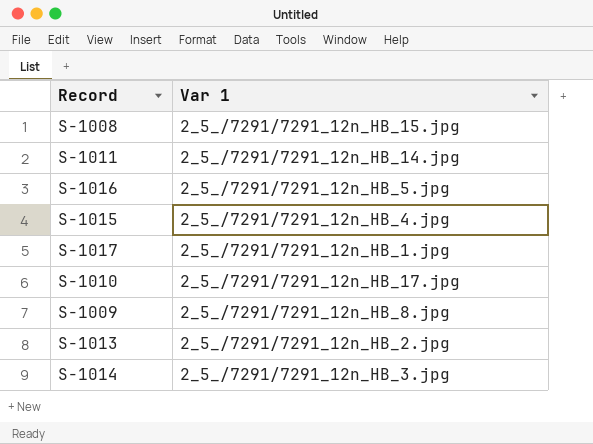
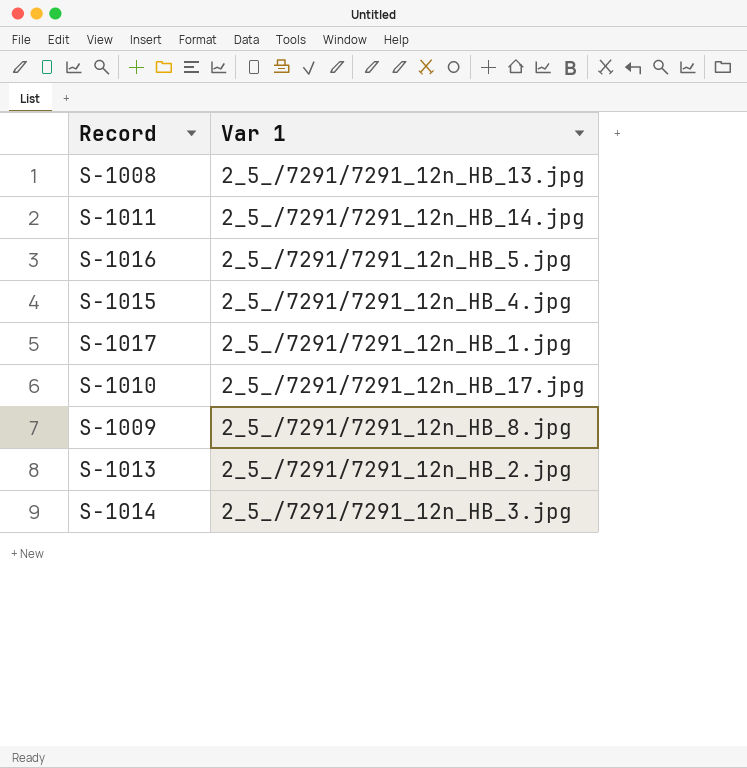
S-1008 | Var 1: 2_5_/7291/7291_12n_HB_15.jpg -> 2_5_/7291/7291_12n_HB_13.jpg

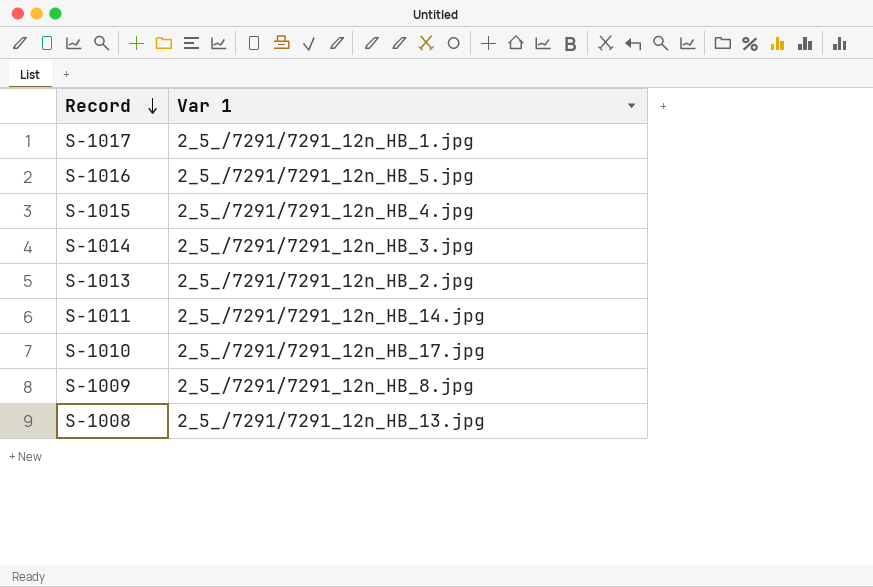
row order: none -> Record descending

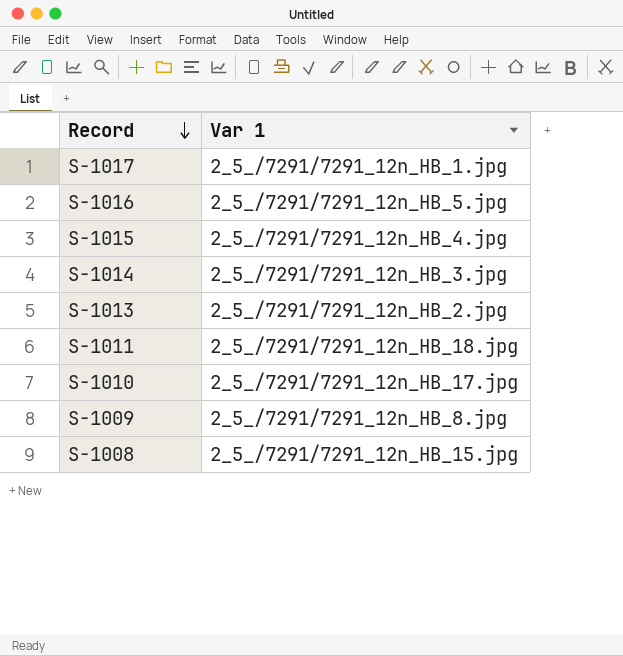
S-1011 | Var 1: 2_5_/7291/7291_12n_HB_14.jpg -> 2_5_/7291/7291_12n_HB_18.jpg
S-1008 | Var 1: 2_5_/7291/7291_12n_HB_13.jpg -> 2_5_/7291/7291_12n_HB_15.jpg

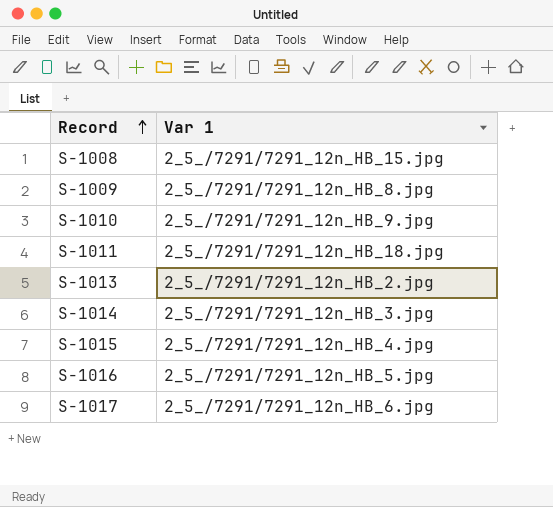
row order: Record descending -> Record ascending
S-1010 | Var 1: 2_5_/7291/7291_12n_HB_17.jpg -> 2_5_/7291/7291_12n_HB_9.jpg
S-1017 | Var 1: 2_5_/7291/7291_12n_HB_1.jpg -> 2_5_/7291/7291_12n_HB_6.jpg

